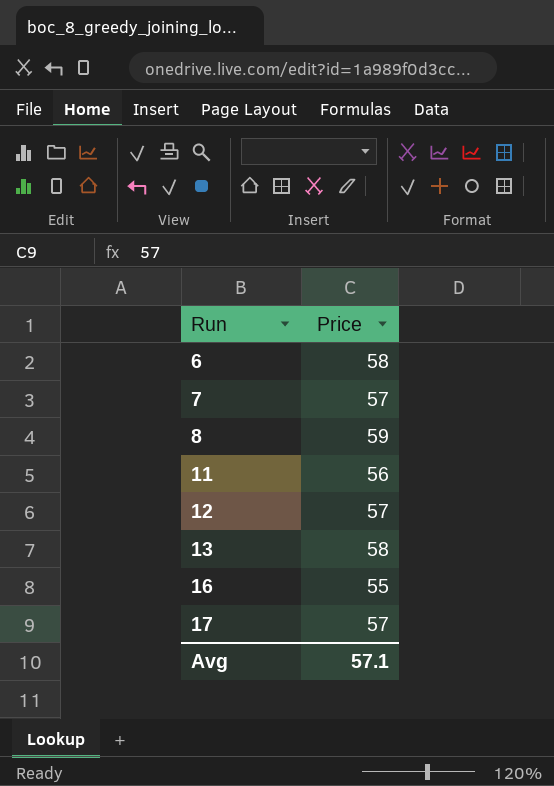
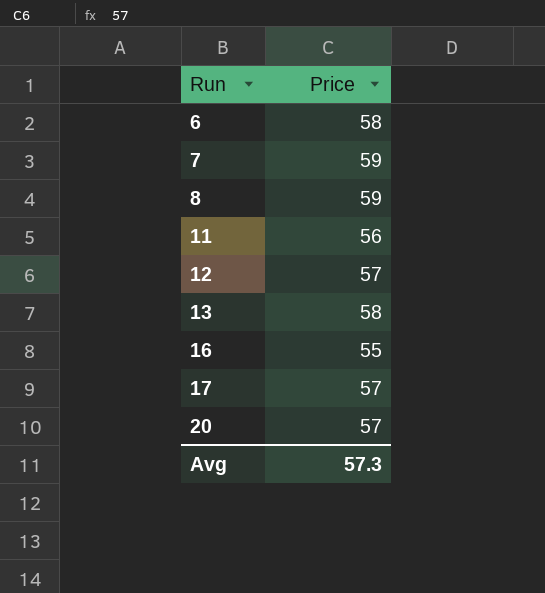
7 | Price: 57 -> 59
row 20: none -> 57
Avg | Price: 57.1 -> 57.3

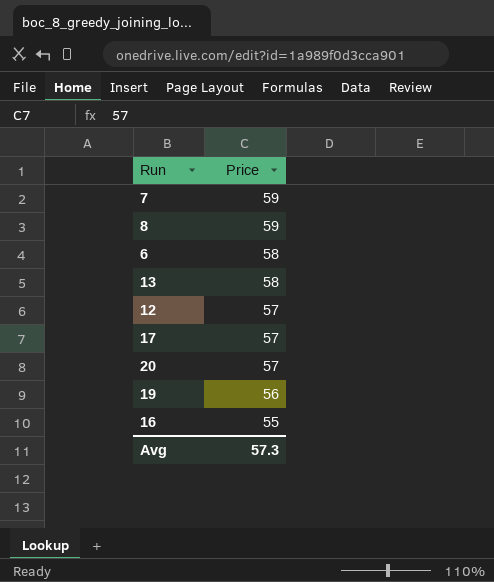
row order: Run ascending -> Price descending
row 11: 56 -> none
row 19: none -> 56

